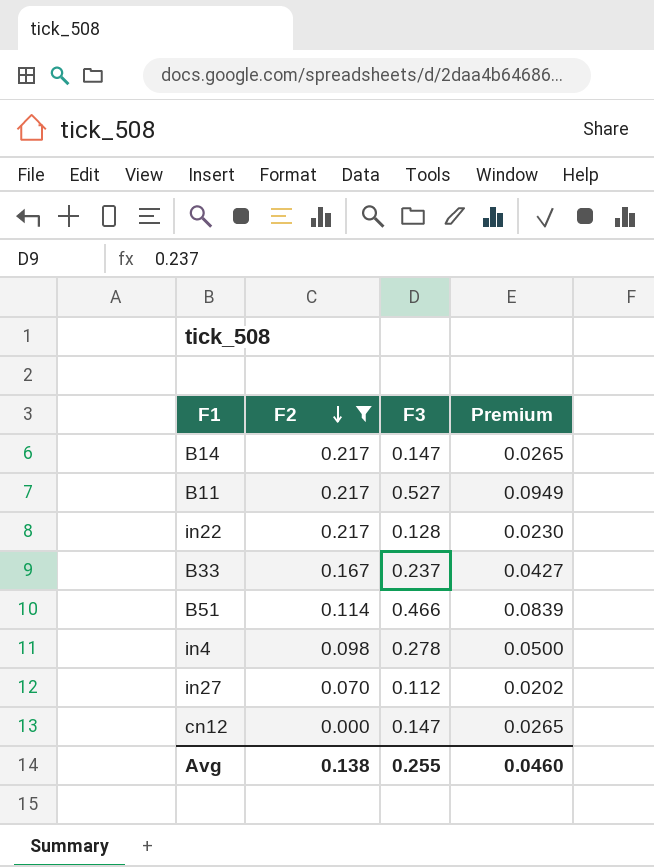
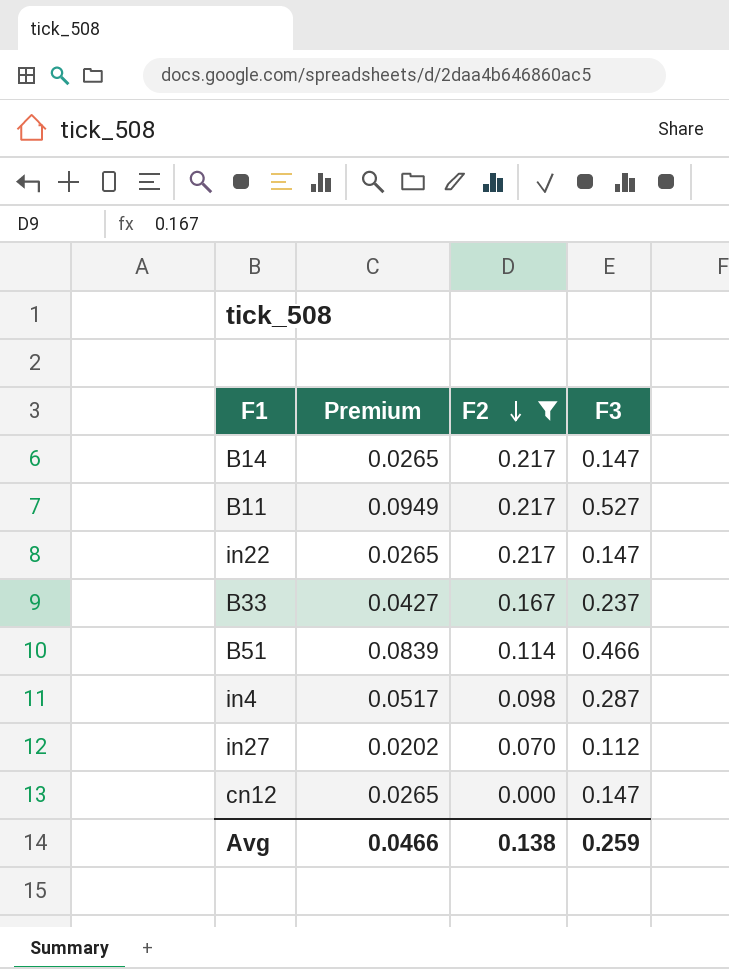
column Premium | position: 4 -> 2
in22 | Premium: 0.0230 -> 0.0265
in22 | F3: 0.128 -> 0.147
in4 | Premium: 0.0500 -> 0.0517
in4 | F3: 0.278 -> 0.287
Avg | Premium: 0.0460 -> 0.0466
Avg | F3: 0.255 -> 0.259

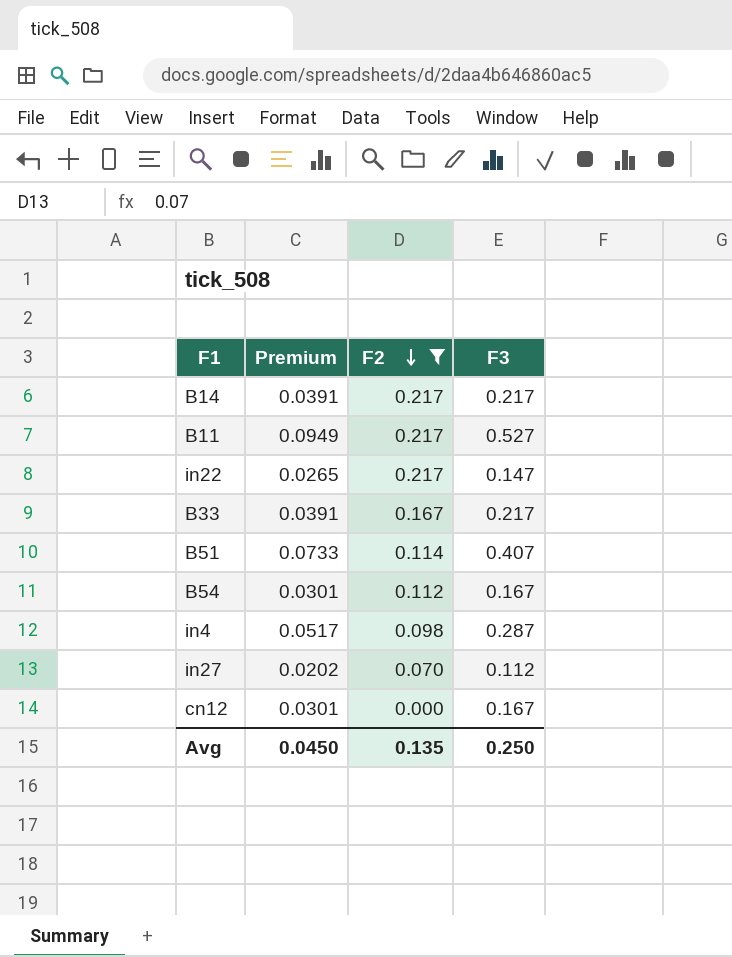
B14 | Premium: 0.0265 -> 0.0391
B14 | F3: 0.147 -> 0.217
B33 | Premium: 0.0427 -> 0.0391
B33 | F3: 0.237 -> 0.217
B51 | Premium: 0.0839 -> 0.0733
B51 | F3: 0.466 -> 0.407
row B54: none -> 0.0301 | 0.112 | 0.167
cn12 | Premium: 0.0265 -> 0.0301
cn12 | F3: 0.147 -> 0.167
Avg | Premium: 0.0466 -> 0.0450
Avg | F2: 0.138 -> 0.135
Avg | F3: 0.259 -> 0.250

